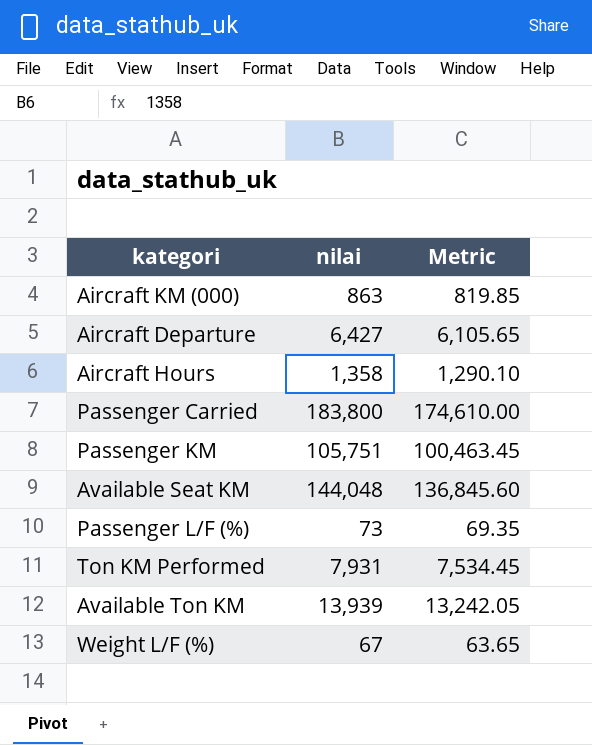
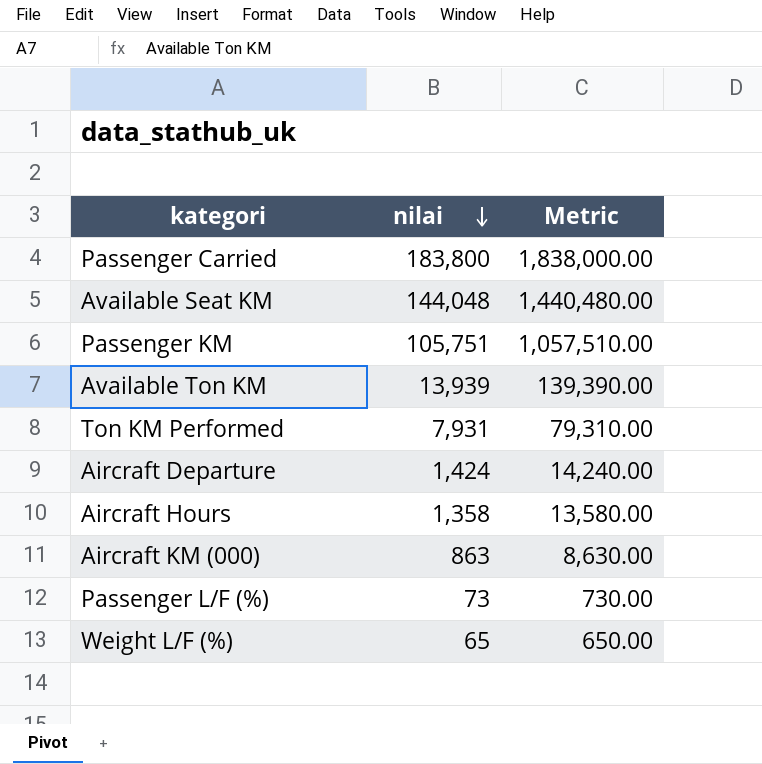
row order: none -> nilai descending
column Metric | formula: [nilai] * 0.95 -> [nilai] * 10
Aircraft Departure | nilai: 6,427 -> 1,424
Weight L/F (%) | nilai: 67 -> 65

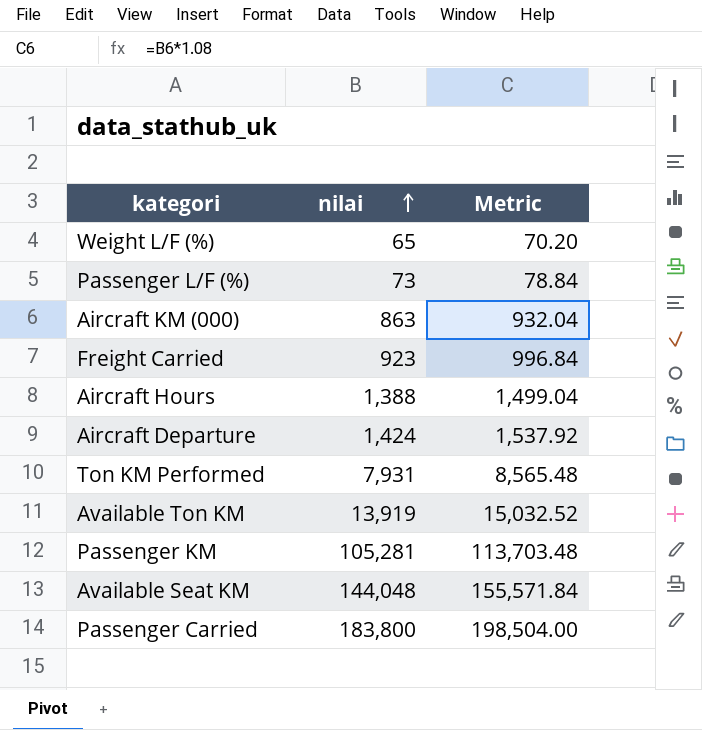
row order: nilai descending -> nilai ascending
column Metric | formula: [nilai] * 10 -> [nilai] * 1.08
row Freight Carried: none -> 923 | 996.84
Aircraft Hours | nilai: 1,358 -> 1,388
Available Ton KM | nilai: 13,939 -> 13,919
Passenger KM | nilai: 105,751 -> 105,281

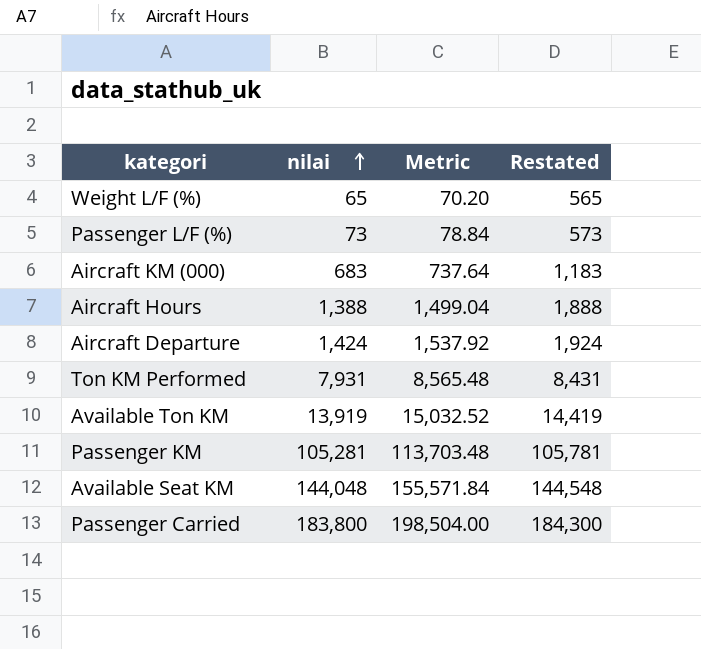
column Restated | formula: none -> [nilai] + 500
row Freight Carried: 923 | 996.84 -> none
Aircraft KM (000) | nilai: 863 -> 683
Aircraft KM (000) | Metric: 932.04 -> 737.64

